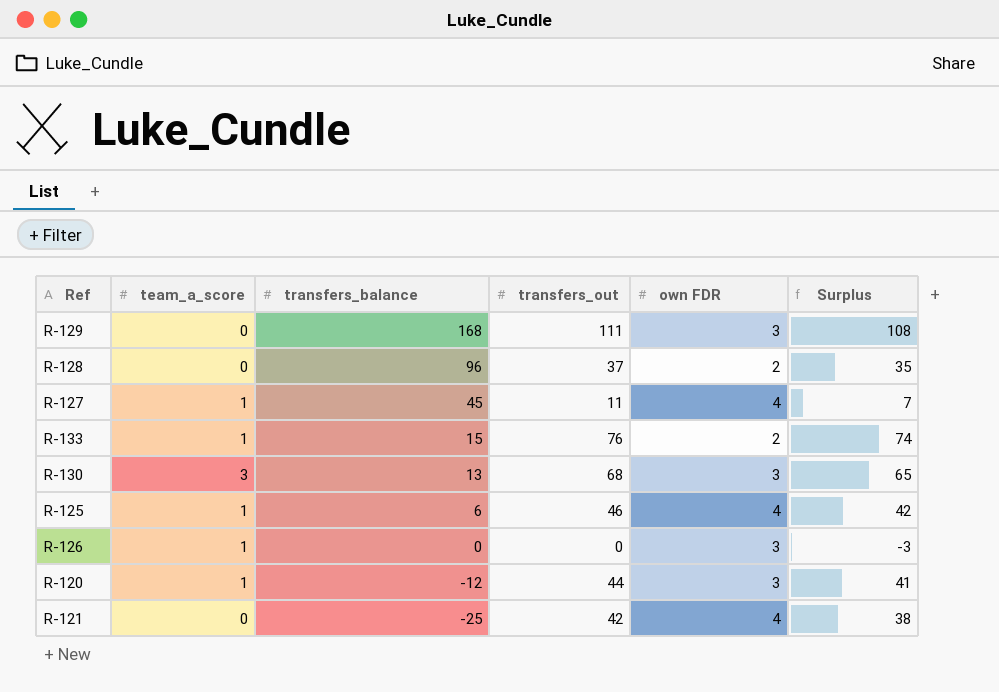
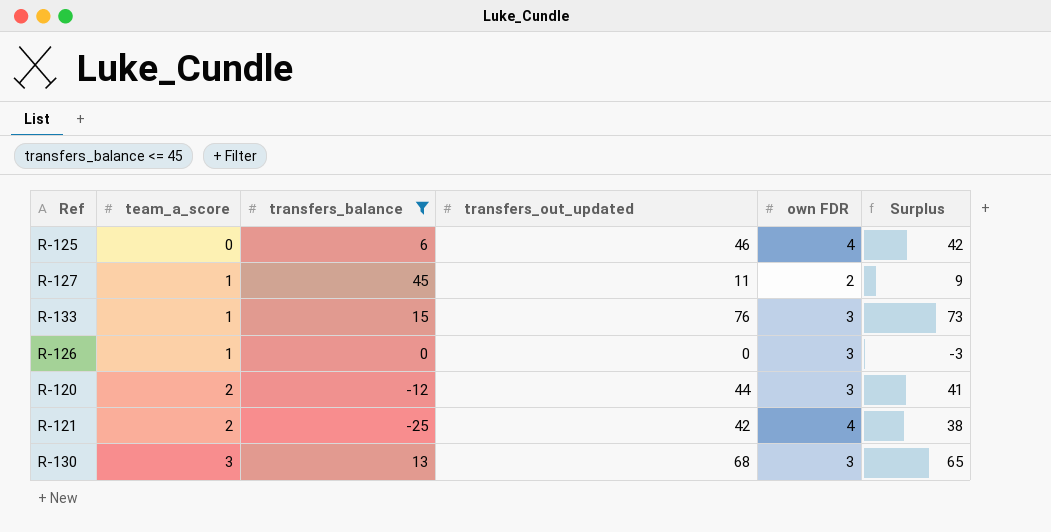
filter: none -> transfers_balance <= 45
row order: transfers_balance descending -> team_a_score ascending
column name: transfers_out -> transfers_out_updated
R-125 | team_a_score: 1 -> 0
R-127 | own FDR: 4 -> 2
R-127 | Surplus: 7 -> 9
R-133 | own FDR: 2 -> 3
R-133 | Surplus: 74 -> 73
R-120 | team_a_score: 1 -> 2
R-121 | team_a_score: 0 -> 2

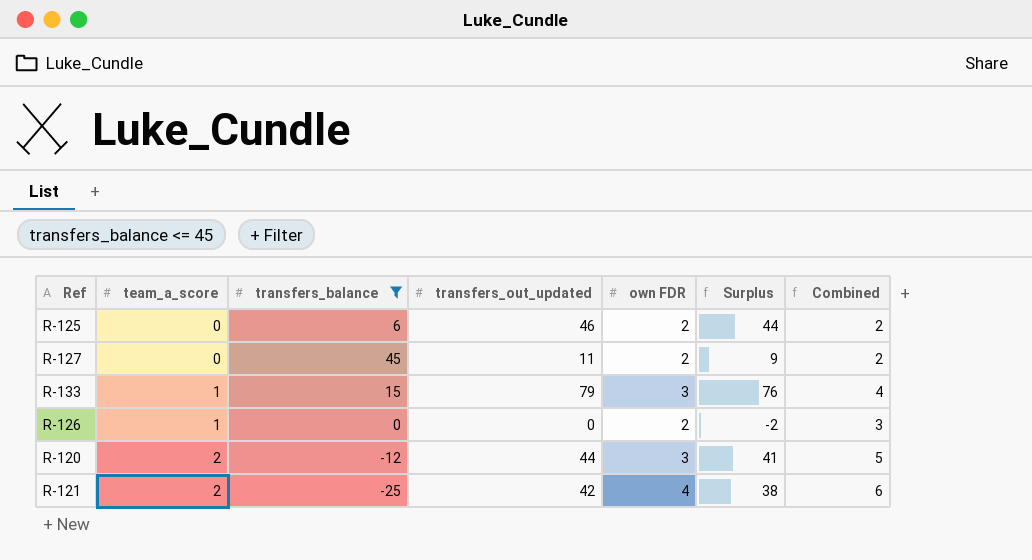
column Combined | formula: none -> [team_a_score] + [own FDR]
row R-130: 3 | 13 | 68 | 3 | 65 -> none
R-125 | own FDR: 4 -> 2
R-125 | Surplus: 42 -> 44
R-127 | team_a_score: 1 -> 0
R-133 | transfers_out_updated: 76 -> 79
R-133 | Surplus: 73 -> 76
R-126 | own FDR: 3 -> 2
R-126 | Surplus: -3 -> -2

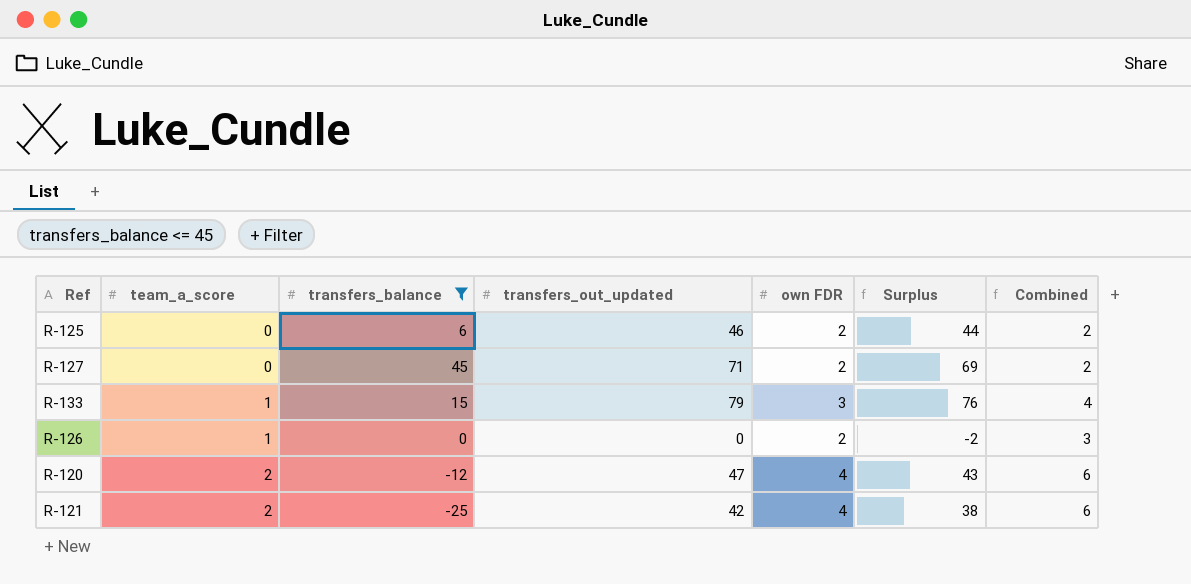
R-127 | transfers_out_updated: 11 -> 71
R-127 | Surplus: 9 -> 69
R-120 | transfers_out_updated: 44 -> 47
R-120 | own FDR: 3 -> 4
R-120 | Surplus: 41 -> 43
R-120 | Combined: 5 -> 6

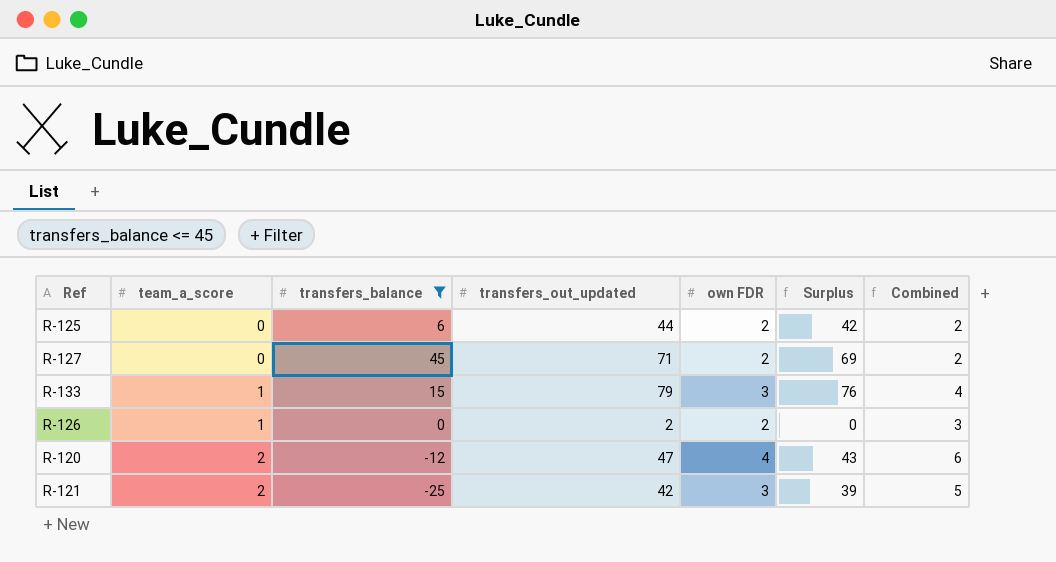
R-125 | transfers_out_updated: 46 -> 44
R-125 | Surplus: 44 -> 42
R-126 | transfers_out_updated: 0 -> 2
R-126 | Surplus: -2 -> 0
R-121 | own FDR: 4 -> 3
R-121 | Surplus: 38 -> 39
R-121 | Combined: 6 -> 5

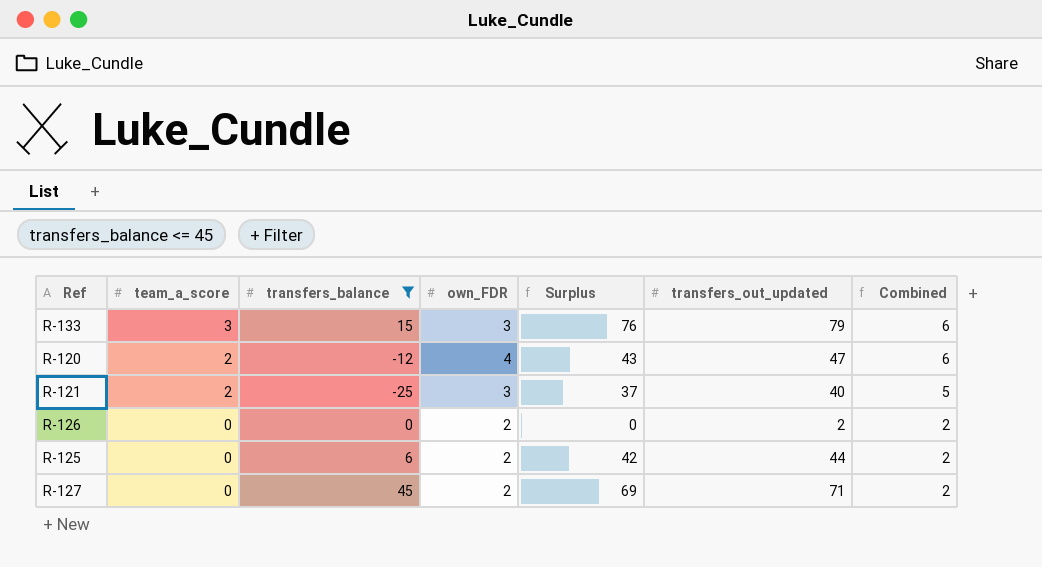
row order: team_a_score ascending -> team_a_score descending
column name: own FDR -> own_FDR
column transfers_out_updated | position: 4 -> 6
R-133 | team_a_score: 1 -> 3
R-133 | Combined: 4 -> 6
R-121 | Surplus: 39 -> 37
R-121 | transfers_out_updated: 42 -> 40
R-126 | team_a_score: 1 -> 0
R-126 | Combined: 3 -> 2

